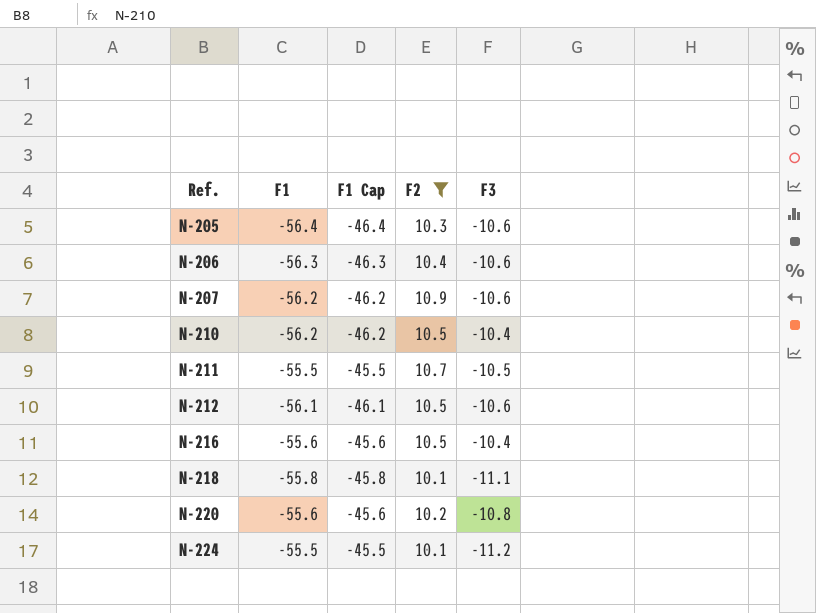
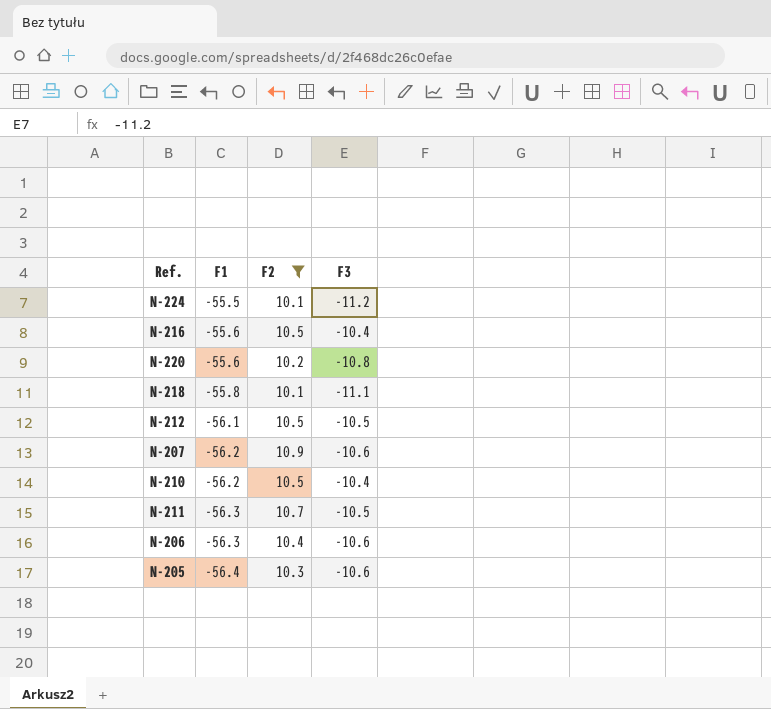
row order: Ref. ascending -> F1 descending
column F1 Cap | formula: [F1] + 10 -> none
N-212 | F3: -10.6 -> -10.5
N-211 | F1: -55.5 -> -56.3

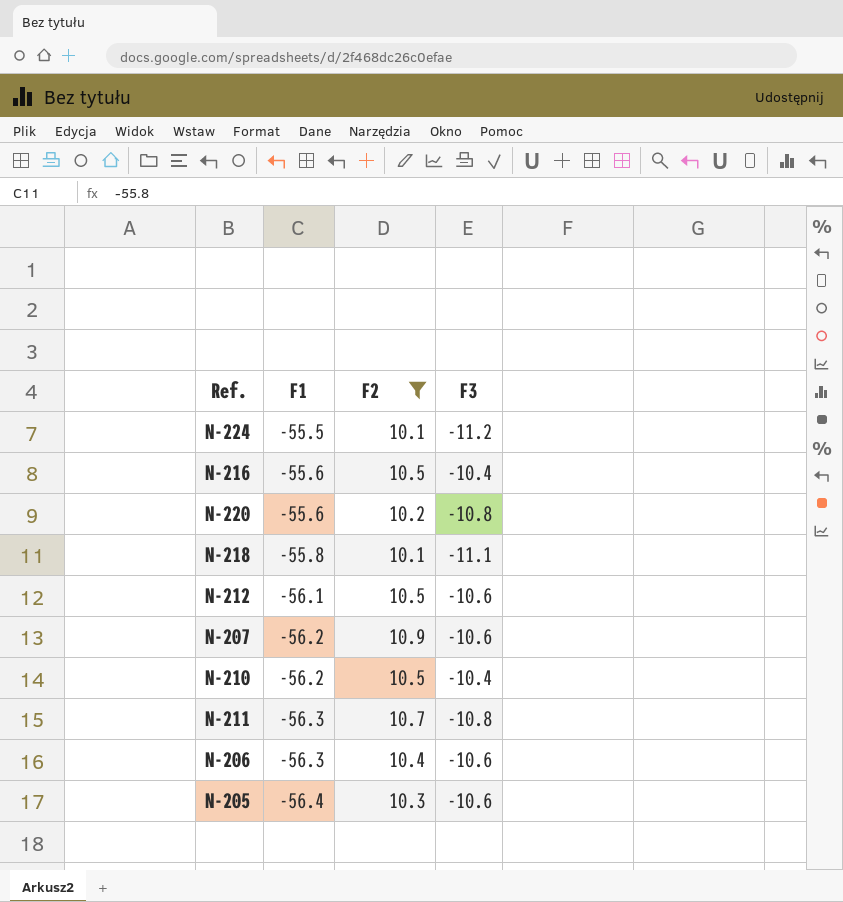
N-212 | F3: -10.5 -> -10.6
N-211 | F3: -10.5 -> -10.8

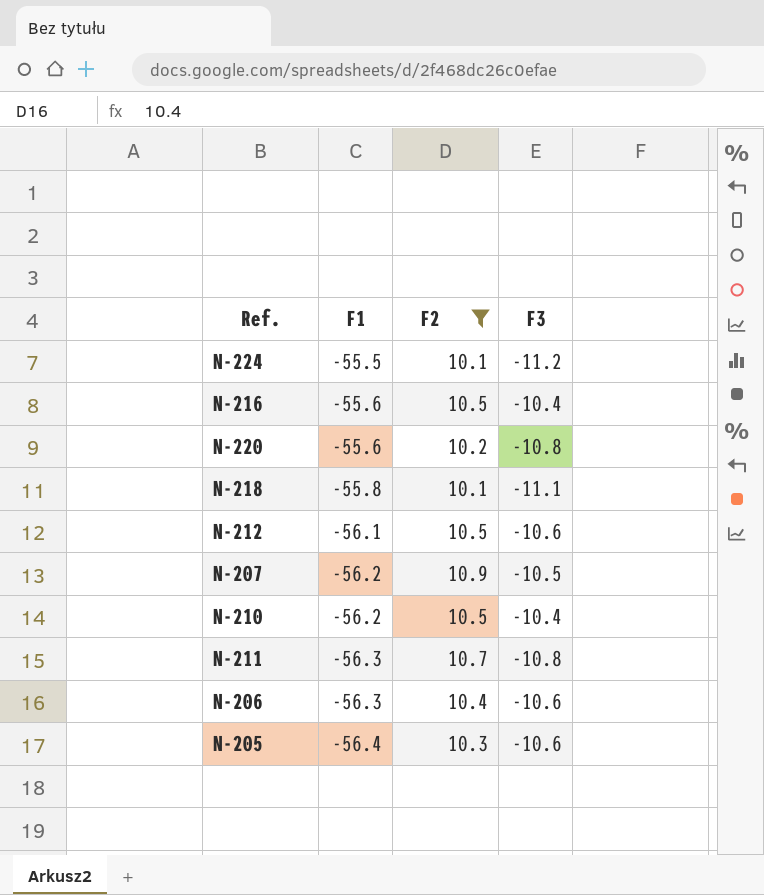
N-207 | F3: -10.6 -> -10.5

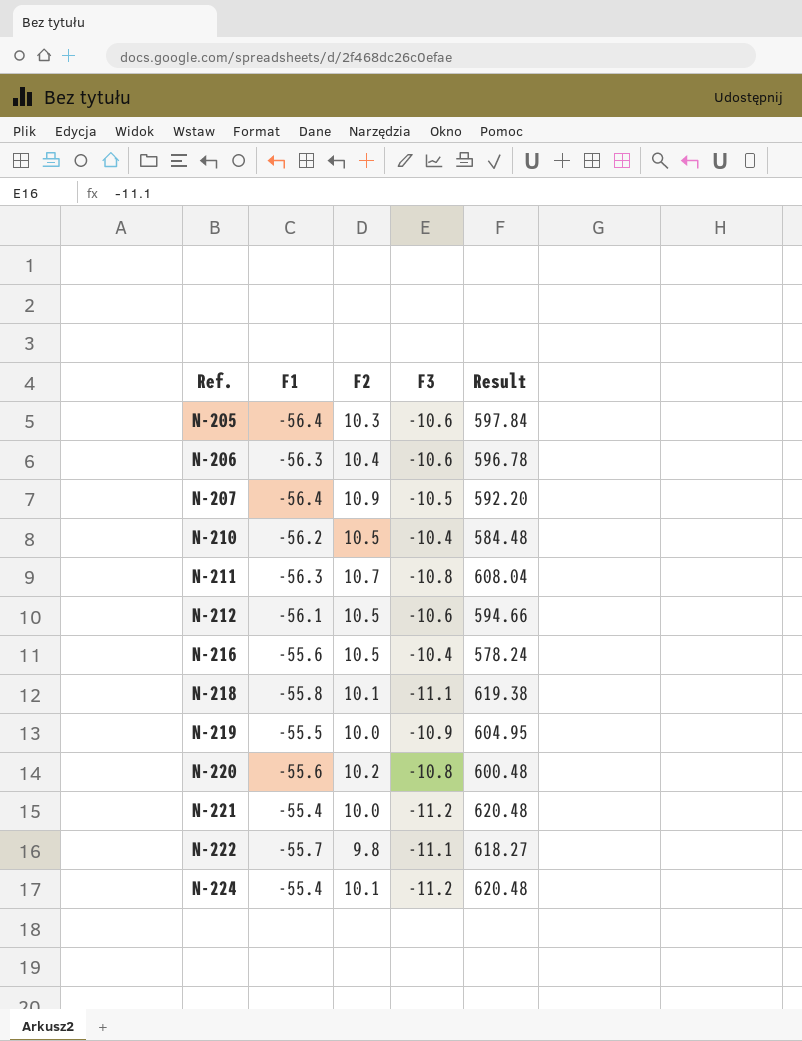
filter: F2 >= 10.1 -> none
row order: F1 descending -> Ref. ascending
column Result | formula: none -> [F1] * [F3]
N-207 | F1: -56.2 -> -56.4
N-224 | F1: -55.5 -> -55.4

